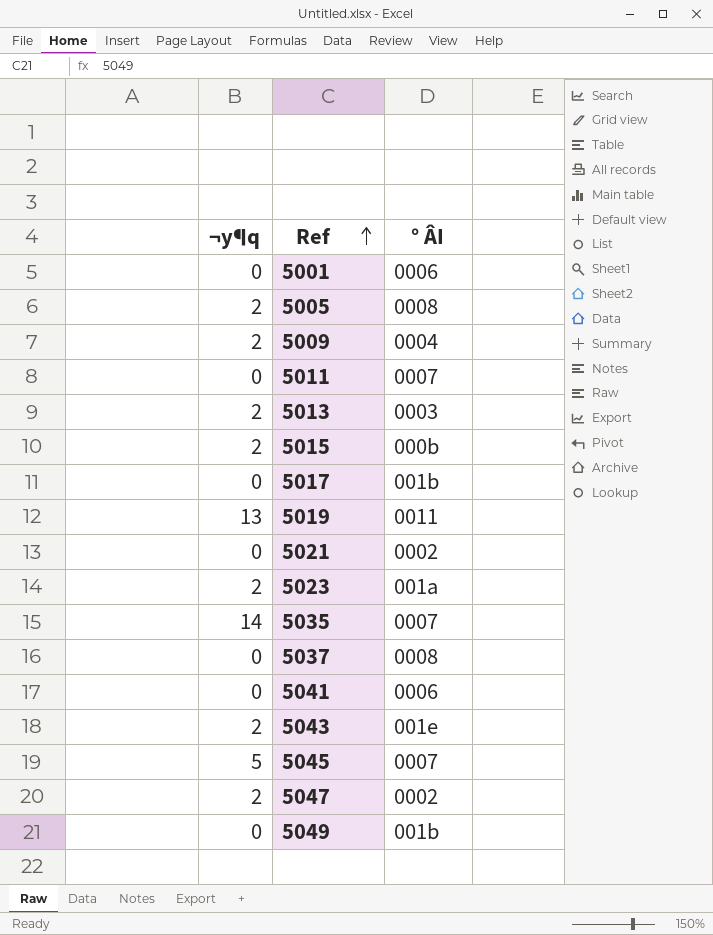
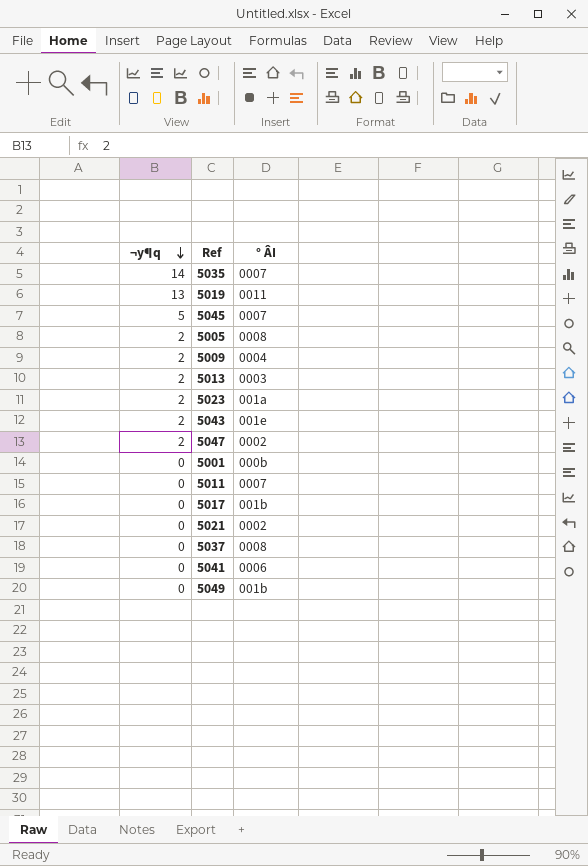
row order: Ref ascending -> ¬y¶q descending
row 5015: 2 | 000b -> none
5001 | ° ÂI: 0006 -> 000b

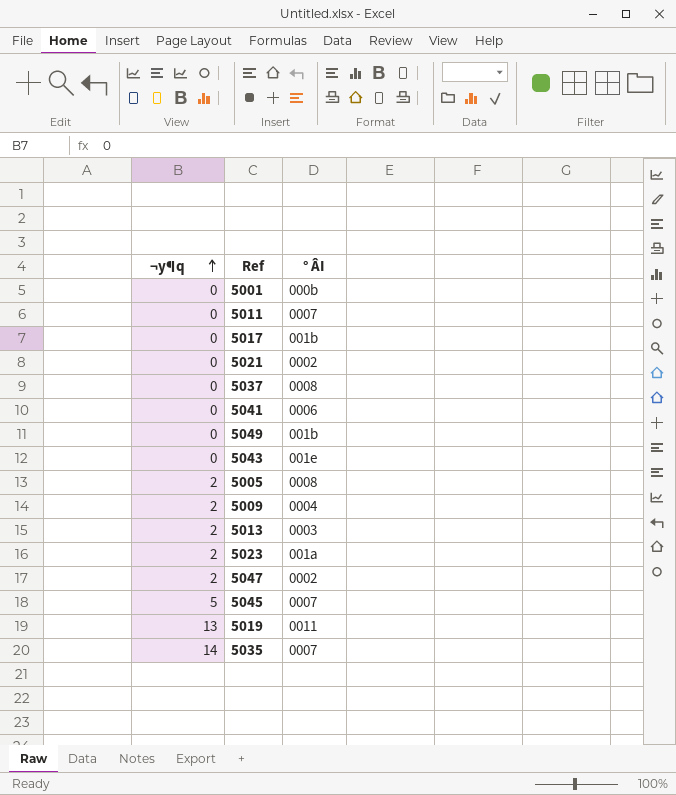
row order: ¬y¶q descending -> ¬y¶q ascending
5043 | ¬y¶q: 2 -> 0

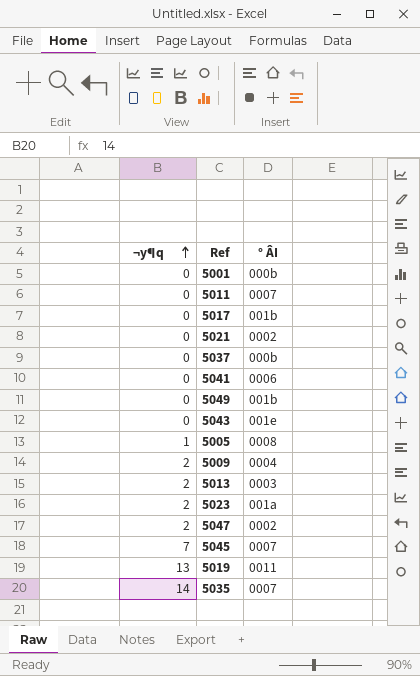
5037 | ° ÂI: 0008 -> 000b
5005 | ¬y¶q: 2 -> 1
5045 | ¬y¶q: 5 -> 7

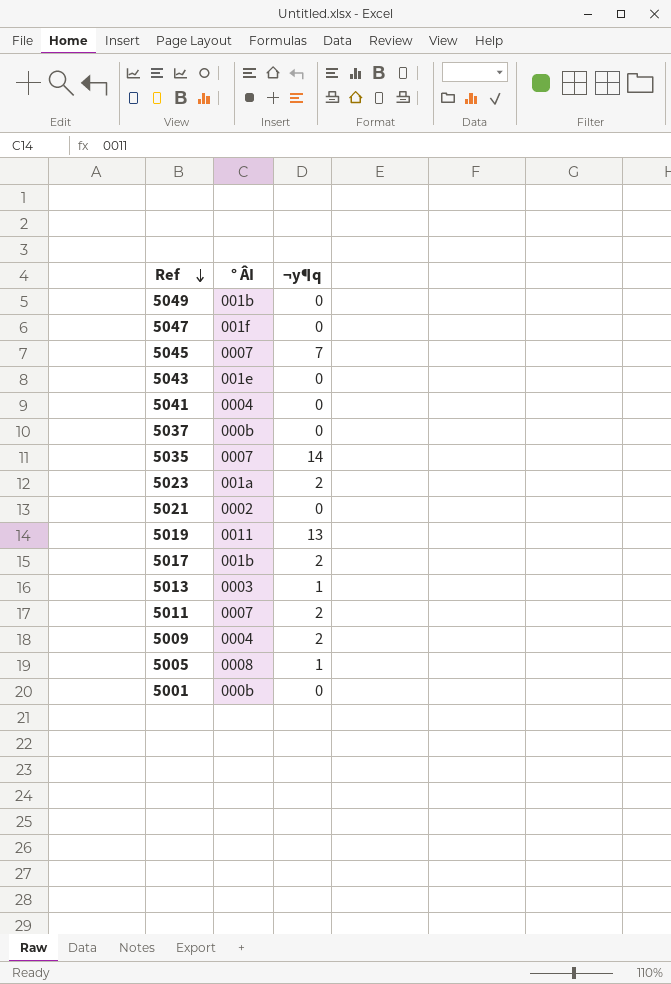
row order: ¬y¶q ascending -> Ref descending
column ¬y¶q | position: 1 -> 3
5047 | ° ÂI: 0002 -> 001f
5047 | ¬y¶q: 2 -> 0
5041 | ° ÂI: 0006 -> 0004
5017 | ¬y¶q: 0 -> 2
5013 | ¬y¶q: 2 -> 1
5011 | ¬y¶q: 0 -> 2

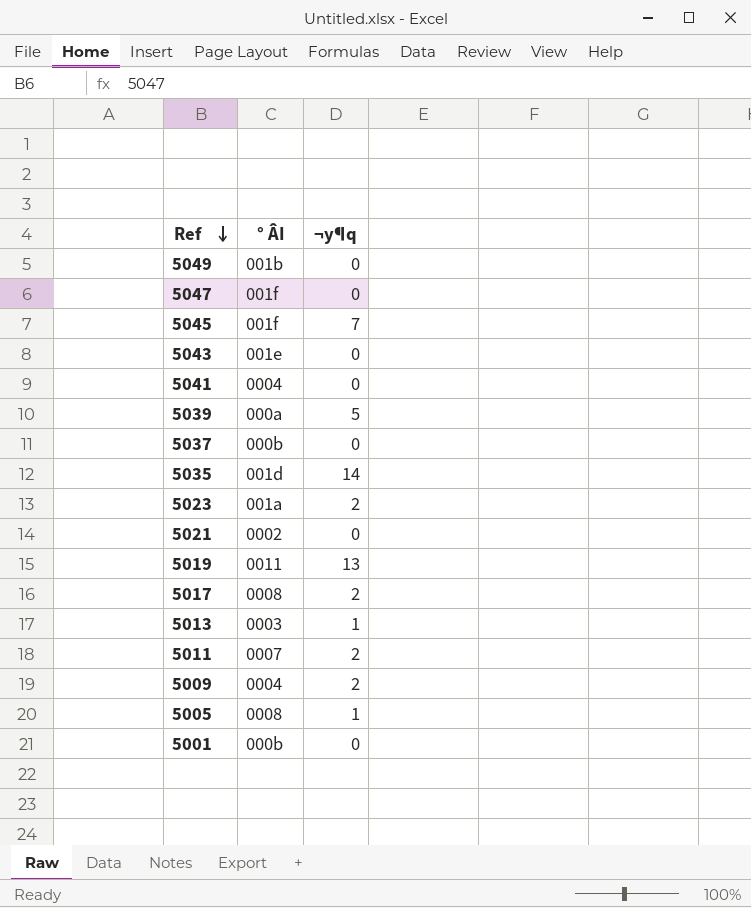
5045 | ° ÂI: 0007 -> 001f
row 5039: none -> 000a | 5
5035 | ° ÂI: 0007 -> 001d
5017 | ° ÂI: 001b -> 0008

